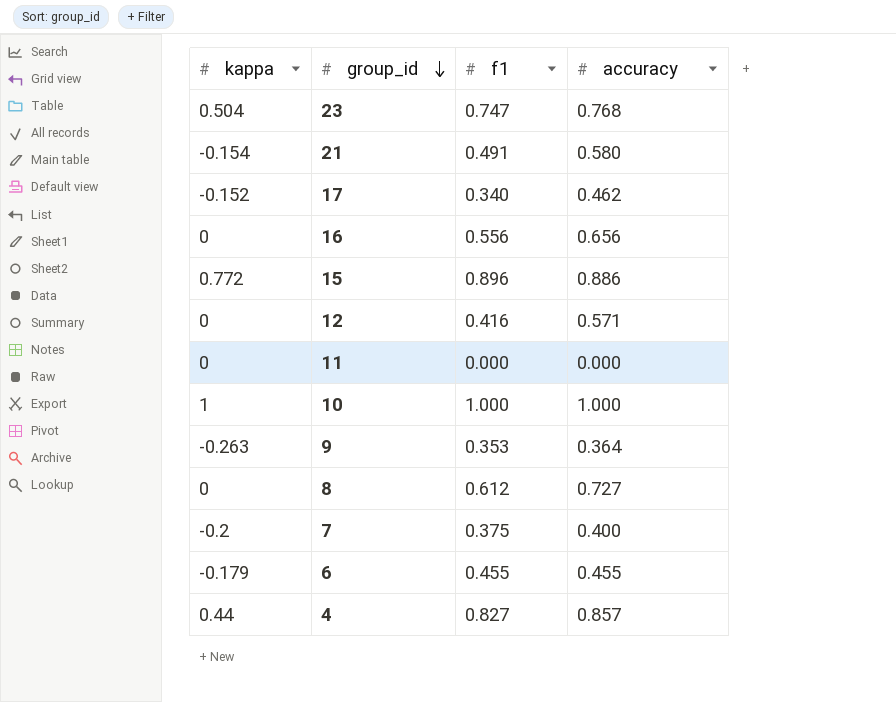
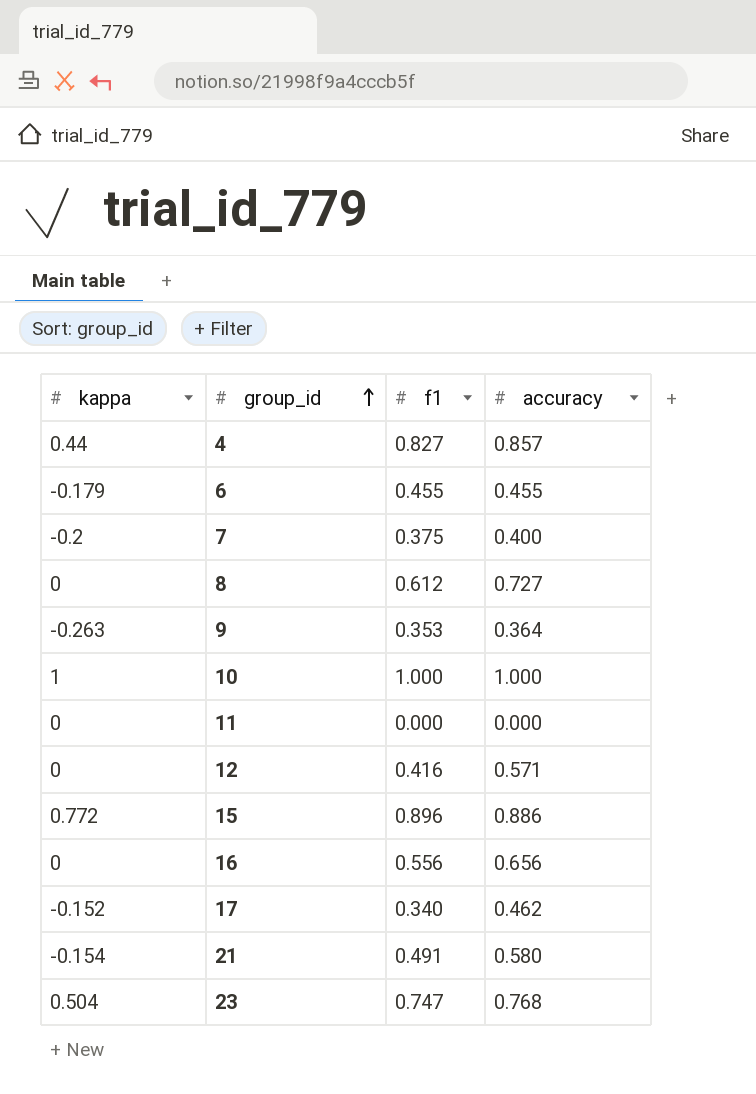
row order: group_id descending -> group_id ascending

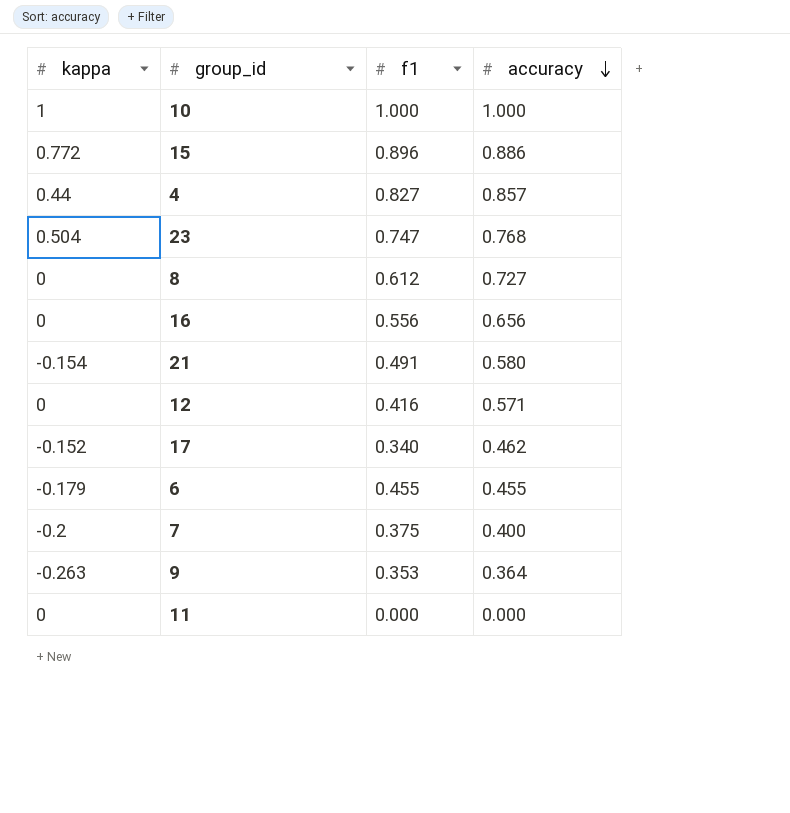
row order: group_id ascending -> accuracy descending

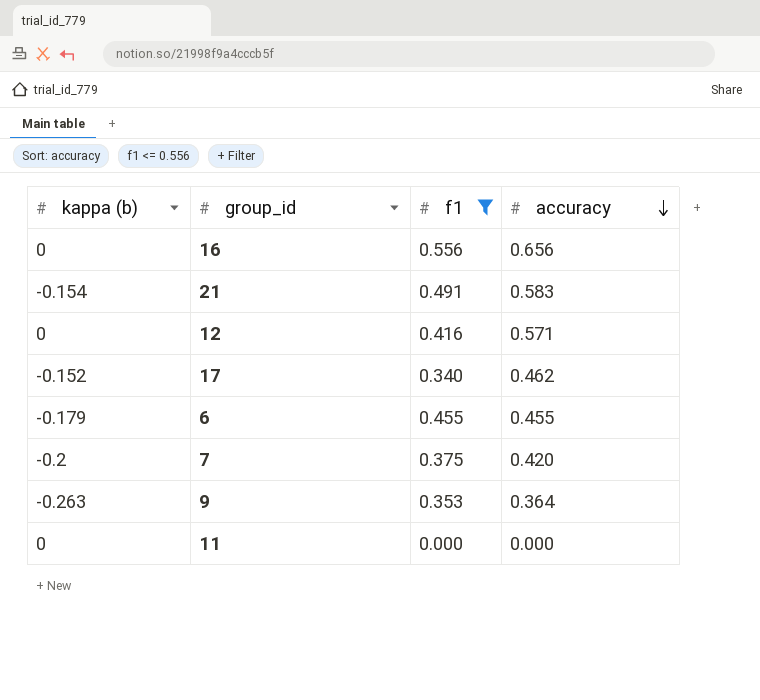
filter: none -> f1 <= 0.556
column name: kappa -> kappa (b)
21 | accuracy: 0.580 -> 0.583
7 | accuracy: 0.400 -> 0.420

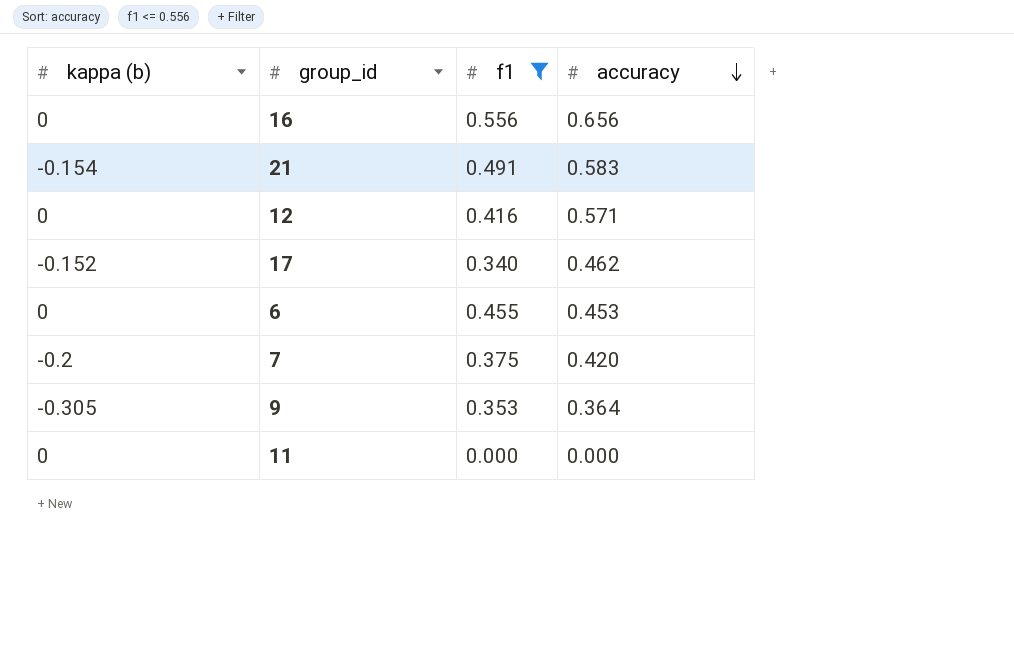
6 | kappa (b): -0.179 -> 0
6 | accuracy: 0.455 -> 0.453
9 | kappa (b): -0.263 -> -0.305

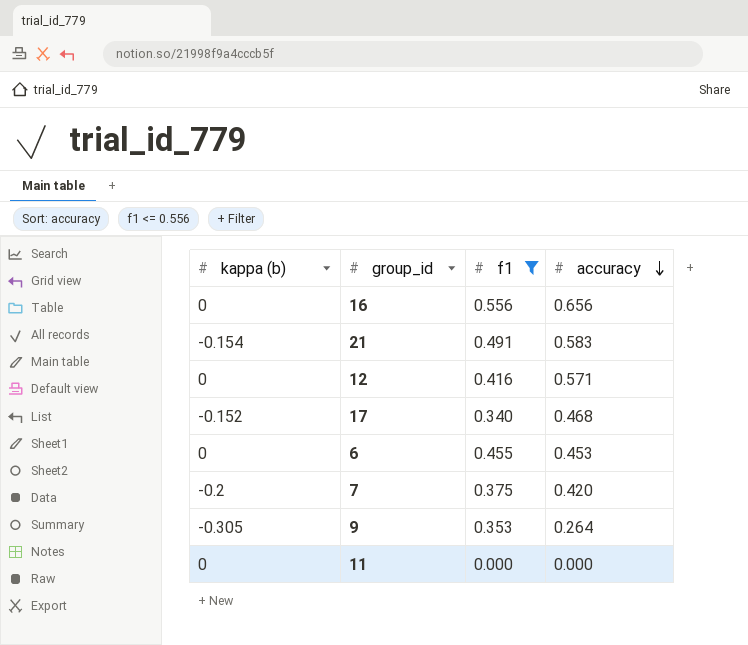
17 | accuracy: 0.462 -> 0.468
9 | accuracy: 0.364 -> 0.264

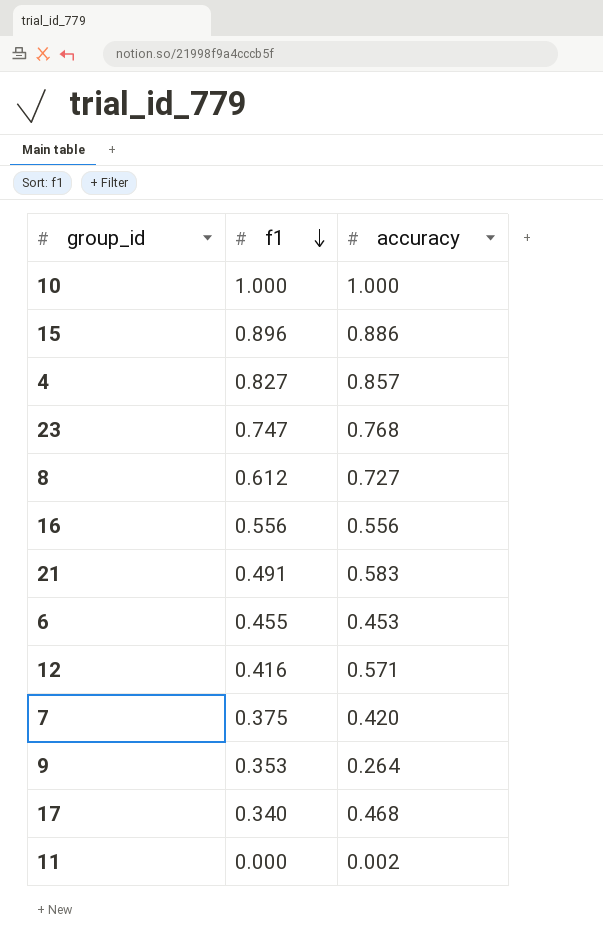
filter: f1 <= 0.556 -> none
row order: accuracy descending -> f1 descending
column kappa (b) | position: 1 -> none
16 | accuracy: 0.656 -> 0.556
11 | accuracy: 0.000 -> 0.002

